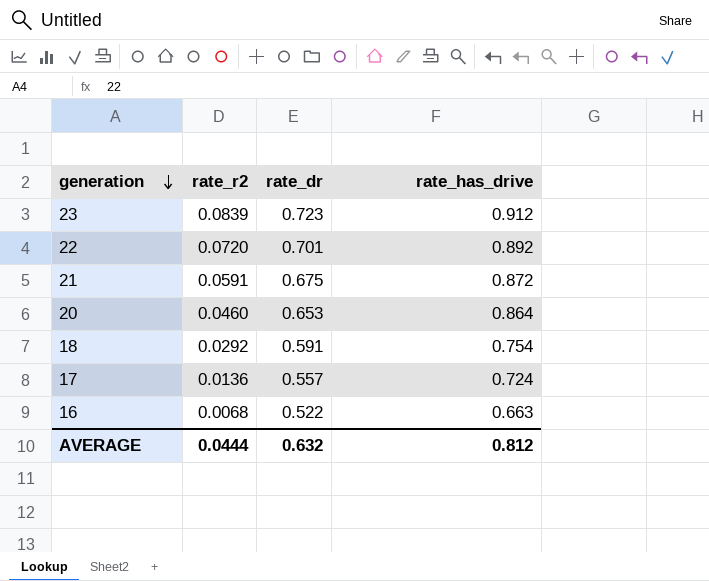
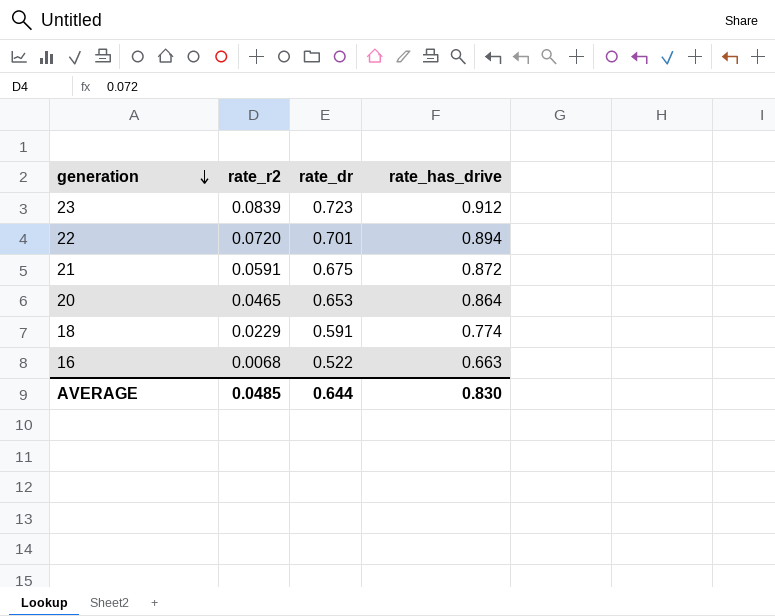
row 17: 0.0136 | 0.557 | 0.724 -> none
22 | rate_has_drive: 0.892 -> 0.894
20 | rate_r2: 0.0460 -> 0.0465
18 | rate_r2: 0.0292 -> 0.0229
18 | rate_has_drive: 0.754 -> 0.774
AVERAGE | rate_r2: 0.0444 -> 0.0485
AVERAGE | rate_dr: 0.632 -> 0.644
AVERAGE | rate_has_drive: 0.812 -> 0.830

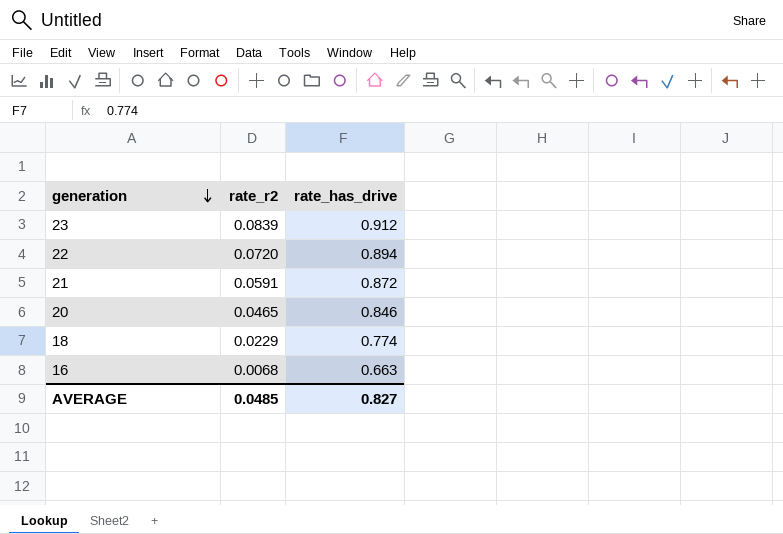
column rate_dr | position: 3 -> none
20 | rate_has_drive: 0.864 -> 0.846
AVERAGE | rate_has_drive: 0.830 -> 0.827

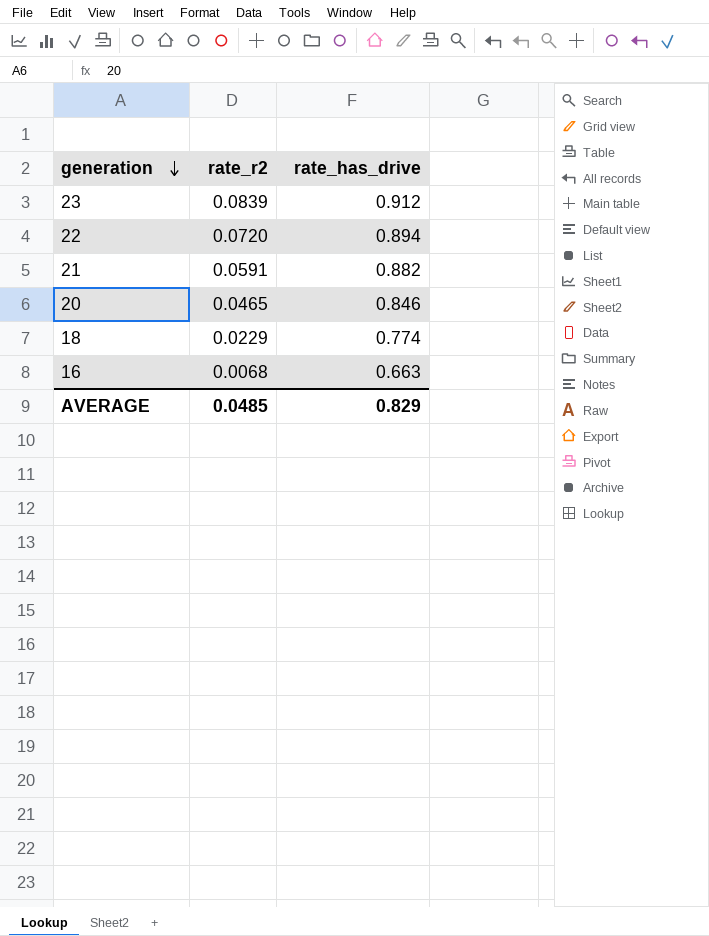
21 | rate_has_drive: 0.872 -> 0.882
AVERAGE | rate_has_drive: 0.827 -> 0.829

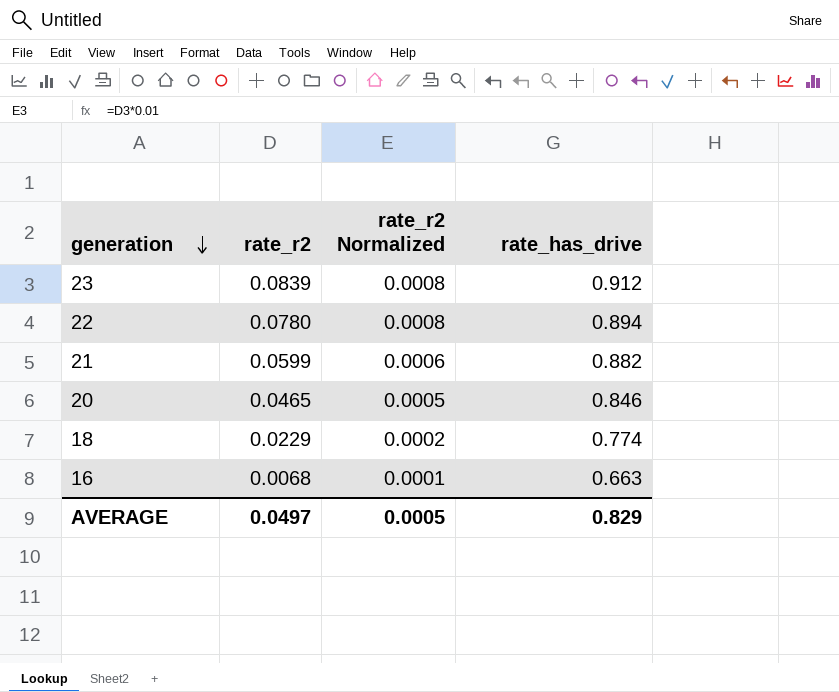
column rate_r2 Normalized | formula: none -> [rate_r2] * 0.01
22 | rate_r2: 0.0720 -> 0.0780
21 | rate_r2: 0.0591 -> 0.0599
AVERAGE | rate_r2: 0.0485 -> 0.0497

